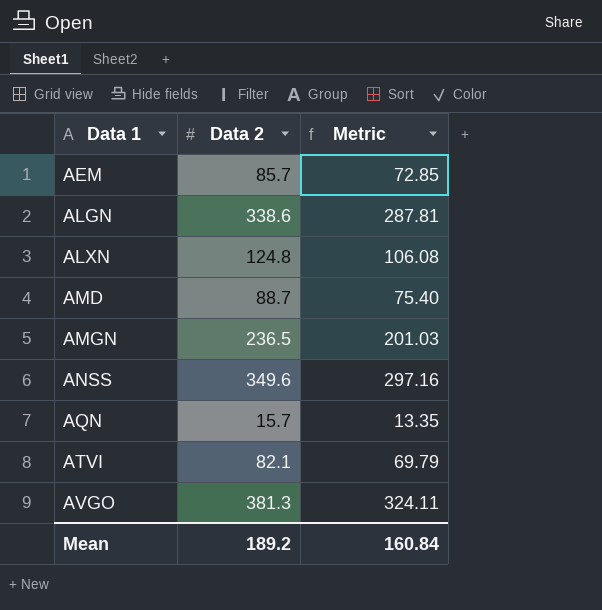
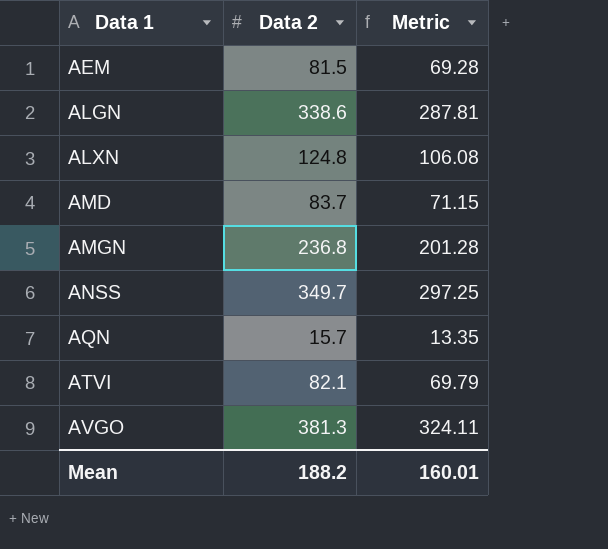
AEM | Data 2: 85.7 -> 81.5
AEM | Metric: 72.85 -> 69.28
AMD | Data 2: 88.7 -> 83.7
AMD | Metric: 75.40 -> 71.15
AMGN | Data 2: 236.5 -> 236.8
AMGN | Metric: 201.03 -> 201.28
ANSS | Data 2: 349.6 -> 349.7
ANSS | Metric: 297.16 -> 297.25
Mean | Data 2: 189.2 -> 188.2
Mean | Metric: 160.84 -> 160.01

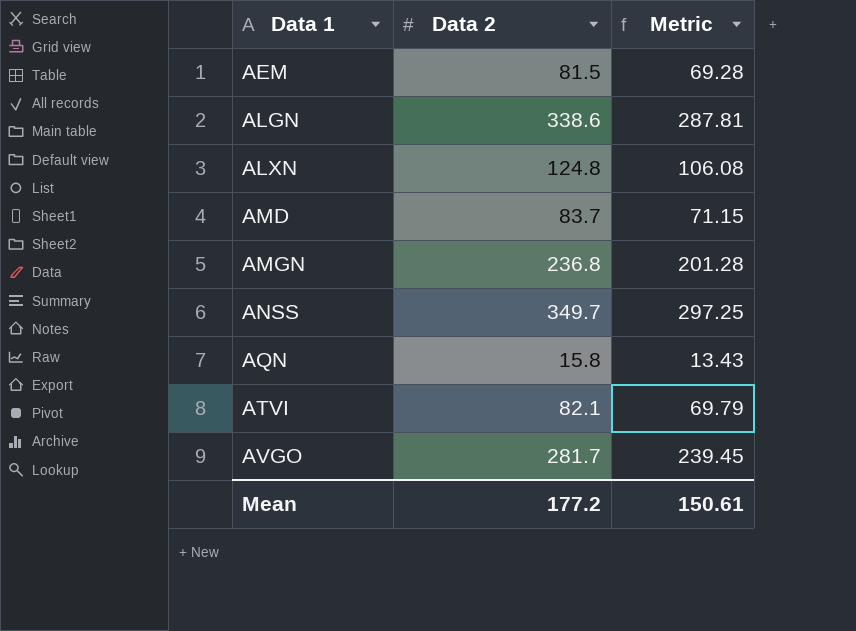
AQN | Data 2: 15.7 -> 15.8
AQN | Metric: 13.35 -> 13.43
AVGO | Data 2: 381.3 -> 281.7
AVGO | Metric: 324.11 -> 239.45
Mean | Data 2: 188.2 -> 177.2
Mean | Metric: 160.01 -> 150.61

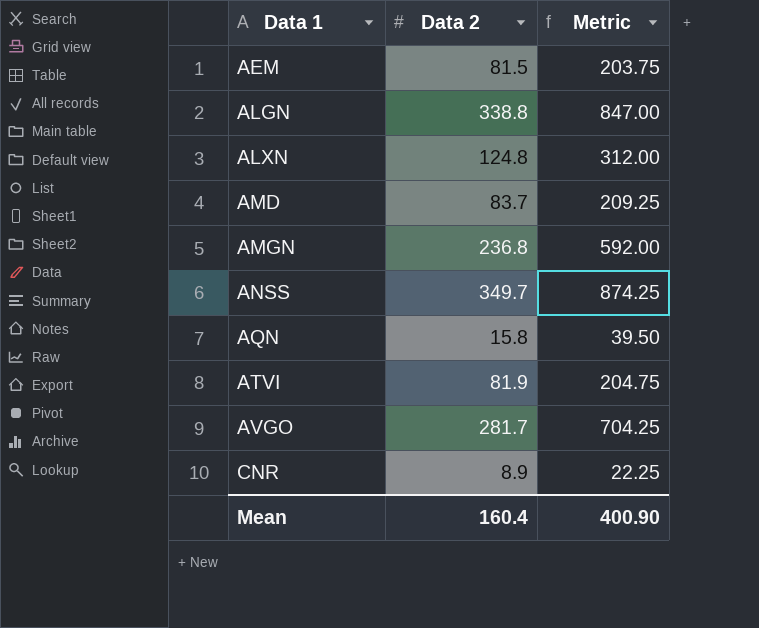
column Metric | formula: [Data 2] * 0.85 -> [Data 2] * 2.5
ALGN | Data 2: 338.6 -> 338.8
ATVI | Data 2: 82.1 -> 81.9
row CNR: none -> 8.9 | 22.25
Mean | Data 2: 177.2 -> 160.4
Mean | Metric: 150.61 -> 400.90

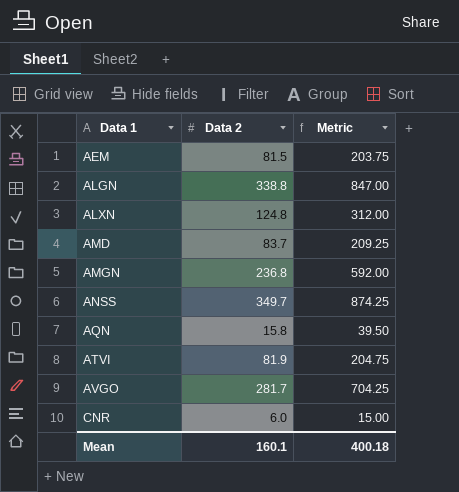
CNR | Data 2: 8.9 -> 6.0
CNR | Metric: 22.25 -> 15.00
Mean | Data 2: 160.4 -> 160.1
Mean | Metric: 400.90 -> 400.18

